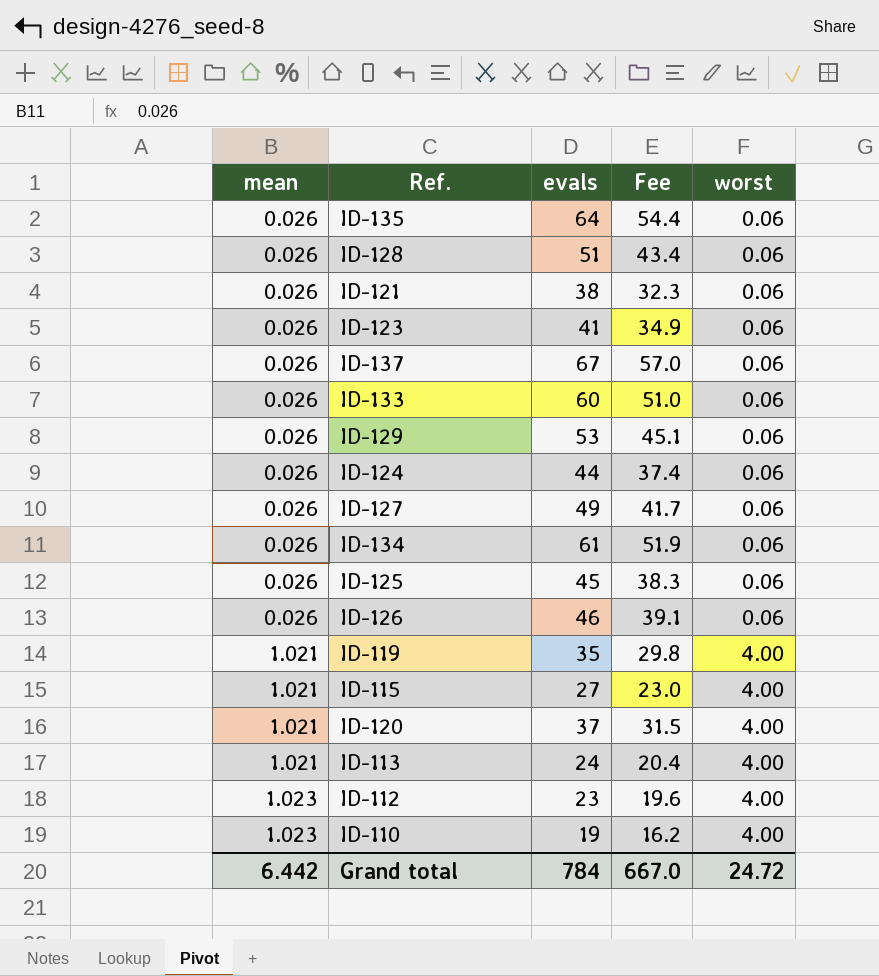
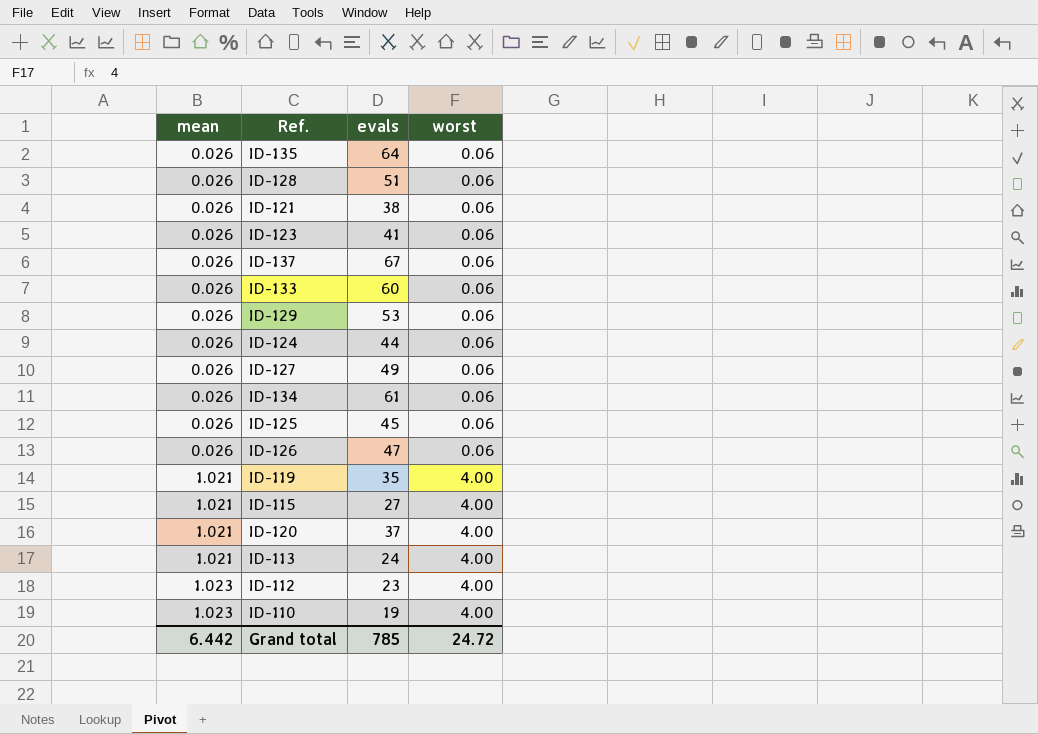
column Fee | formula: [evals] * 0.85 -> none
ID-126 | evals: 46 -> 47
Grand total | evals: 784 -> 785

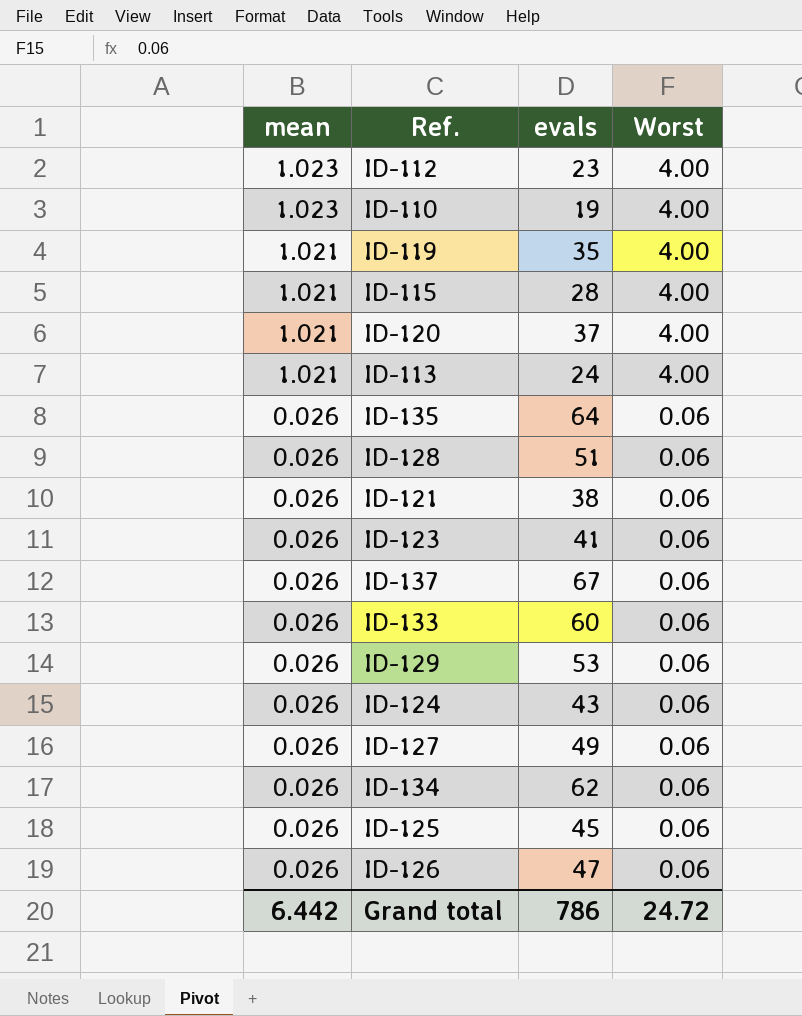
row order: mean ascending -> mean descending
column name: worst -> Worst
ID-115 | evals: 27 -> 28
ID-124 | evals: 44 -> 43
ID-134 | evals: 61 -> 62
Grand total | evals: 785 -> 786

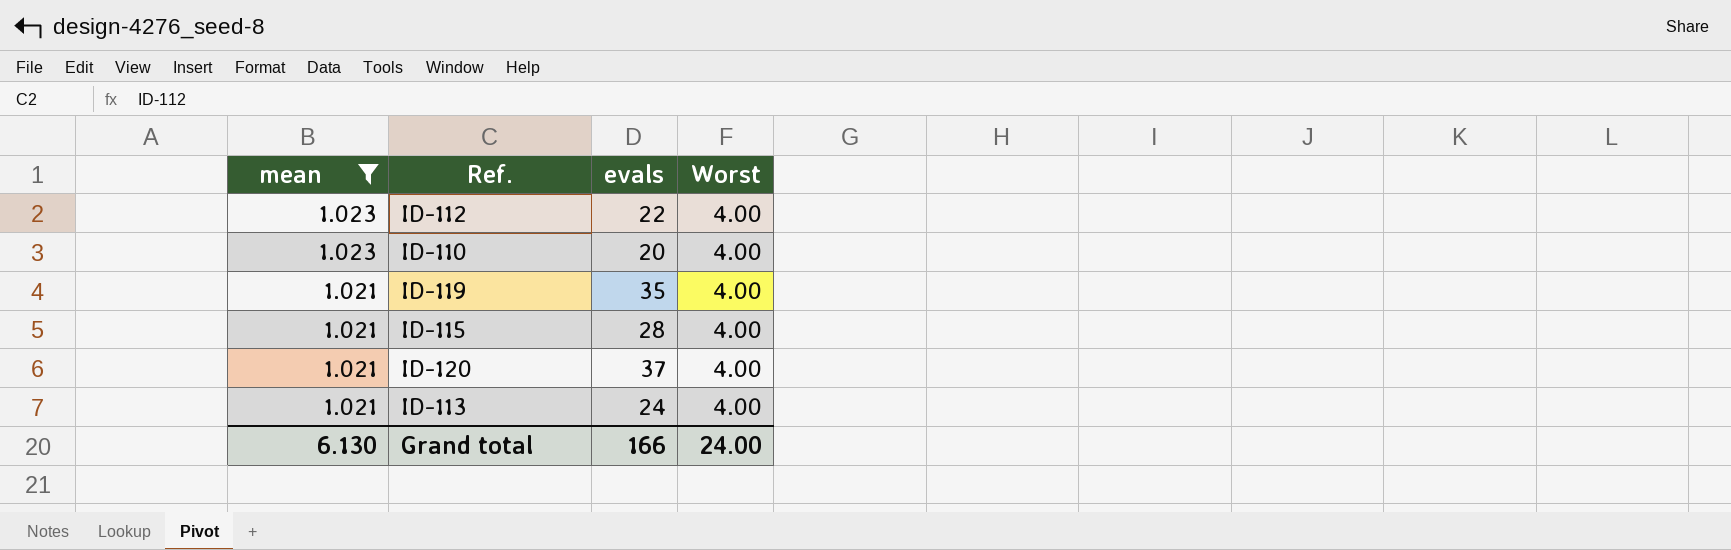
filter: none -> mean != 0.026
ID-112 | evals: 23 -> 22
ID-110 | evals: 19 -> 20
Grand total | mean: 6.442 -> 6.130
Grand total | evals: 786 -> 166
Grand total | Worst: 24.72 -> 24.00

